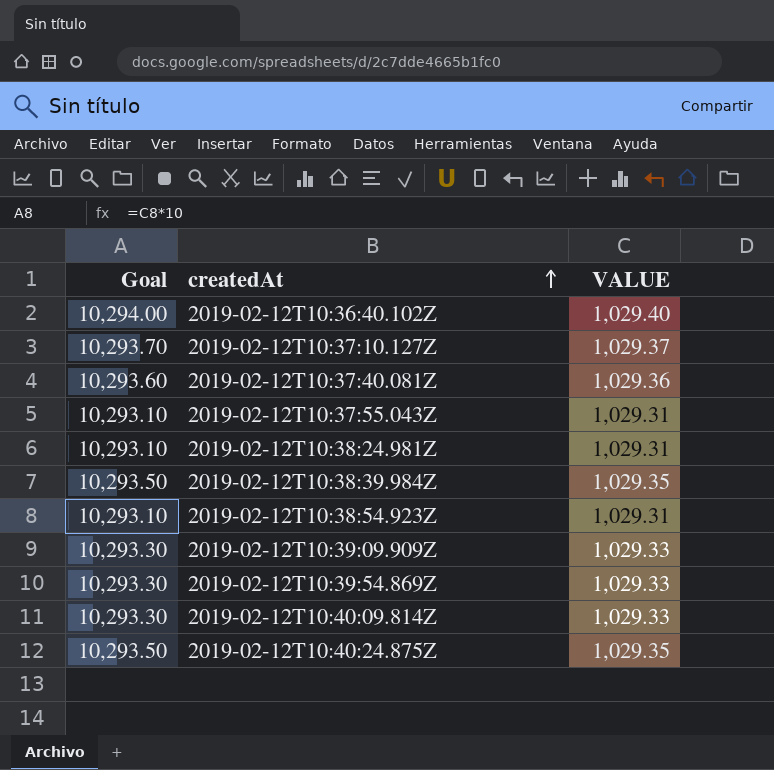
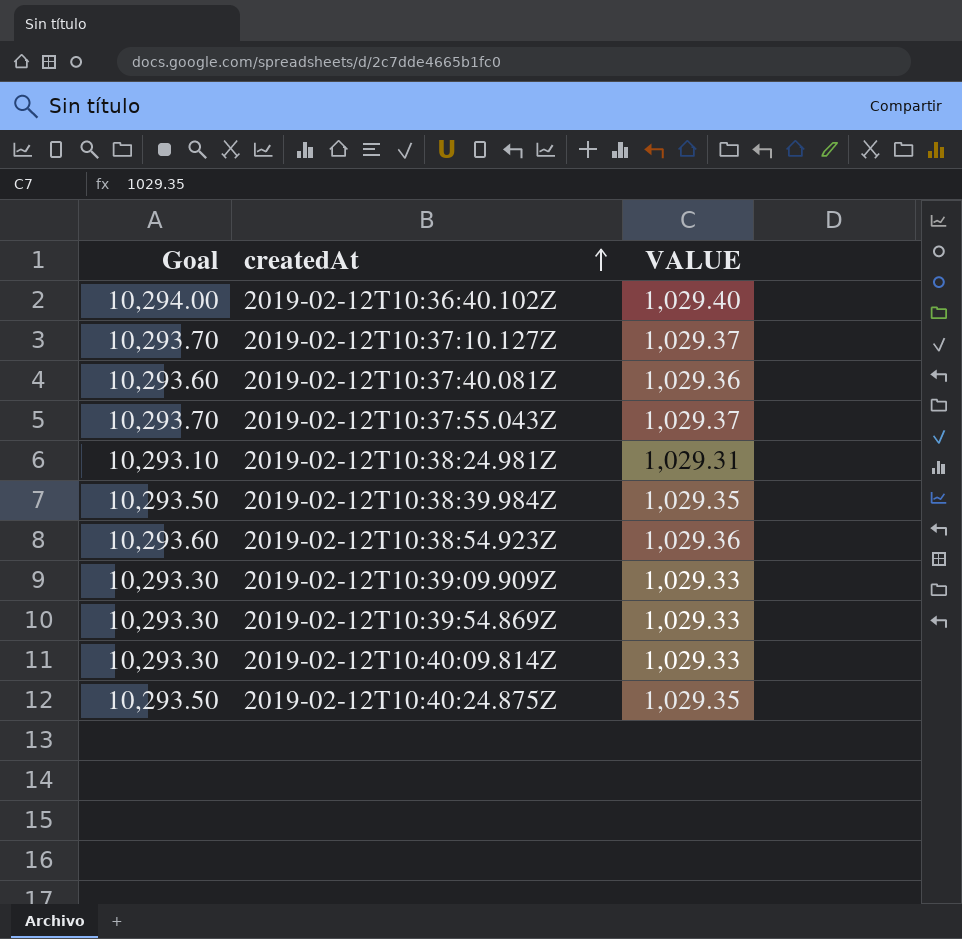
2019-02-12T10:37:55.043Z | Goal: 10,293.10 -> 10,293.70
2019-02-12T10:37:55.043Z | VALUE: 1,029.31 -> 1,029.37
2019-02-12T10:38:54.923Z | Goal: 10,293.10 -> 10,293.60
2019-02-12T10:38:54.923Z | VALUE: 1,029.31 -> 1,029.36

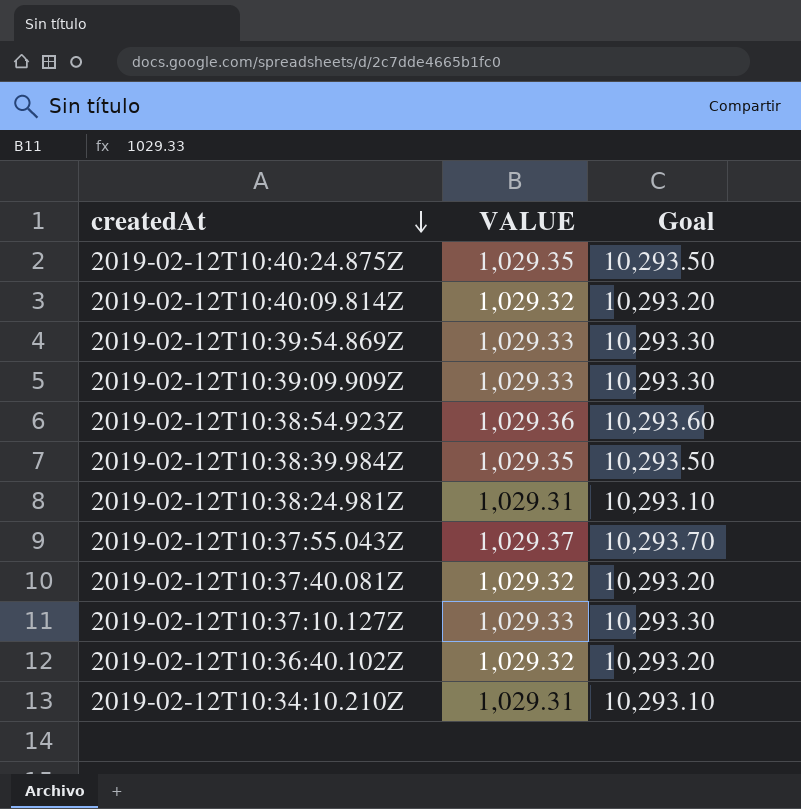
row order: createdAt ascending -> createdAt descending
column Goal | position: 1 -> 3
2019-02-12T10:40:09.814Z | VALUE: 1,029.33 -> 1,029.32
2019-02-12T10:40:09.814Z | Goal: 10,293.30 -> 10,293.20
2019-02-12T10:37:40.081Z | VALUE: 1,029.36 -> 1,029.32
2019-02-12T10:37:40.081Z | Goal: 10,293.60 -> 10,293.20
2019-02-12T10:37:10.127Z | VALUE: 1,029.37 -> 1,029.33
2019-02-12T10:37:10.127Z | Goal: 10,293.70 -> 10,293.30
2019-02-12T10:36:40.102Z | VALUE: 1,029.40 -> 1,029.32
2019-02-12T10:36:40.102Z | Goal: 10,294.00 -> 10,293.20
row 2019-02-12T10:34:10.210Z: none -> 1,029.31 | 10,293.10

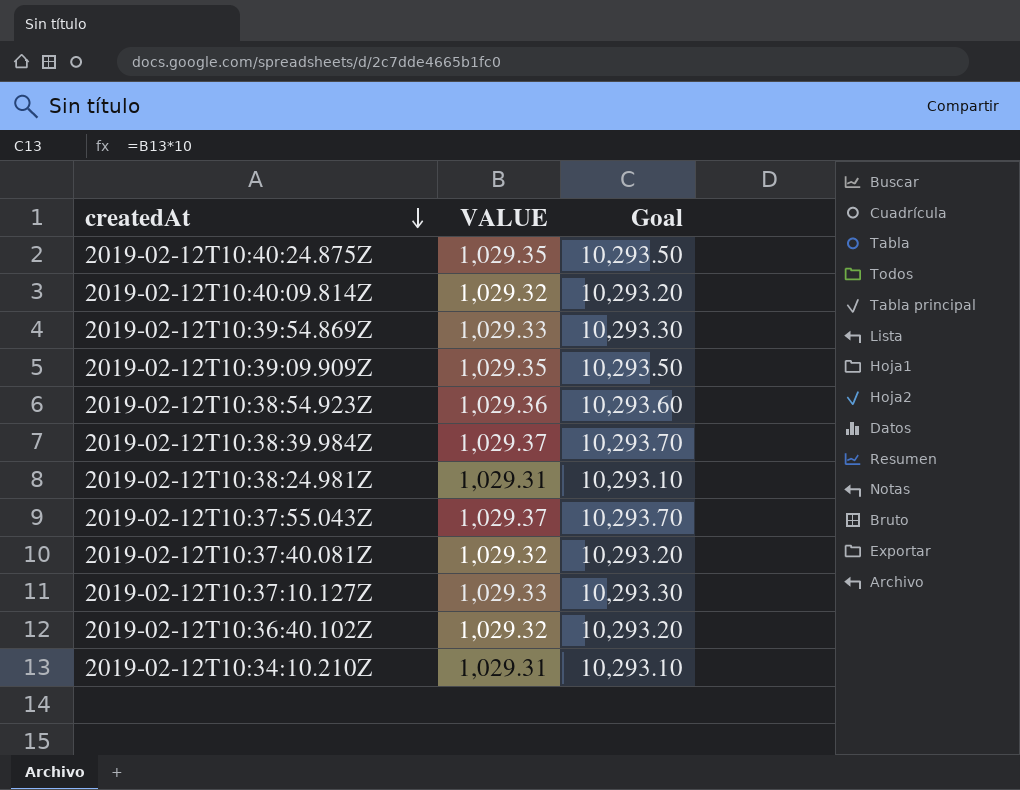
2019-02-12T10:39:09.909Z | VALUE: 1,029.33 -> 1,029.35
2019-02-12T10:39:09.909Z | Goal: 10,293.30 -> 10,293.50
2019-02-12T10:38:39.984Z | VALUE: 1,029.35 -> 1,029.37
2019-02-12T10:38:39.984Z | Goal: 10,293.50 -> 10,293.70

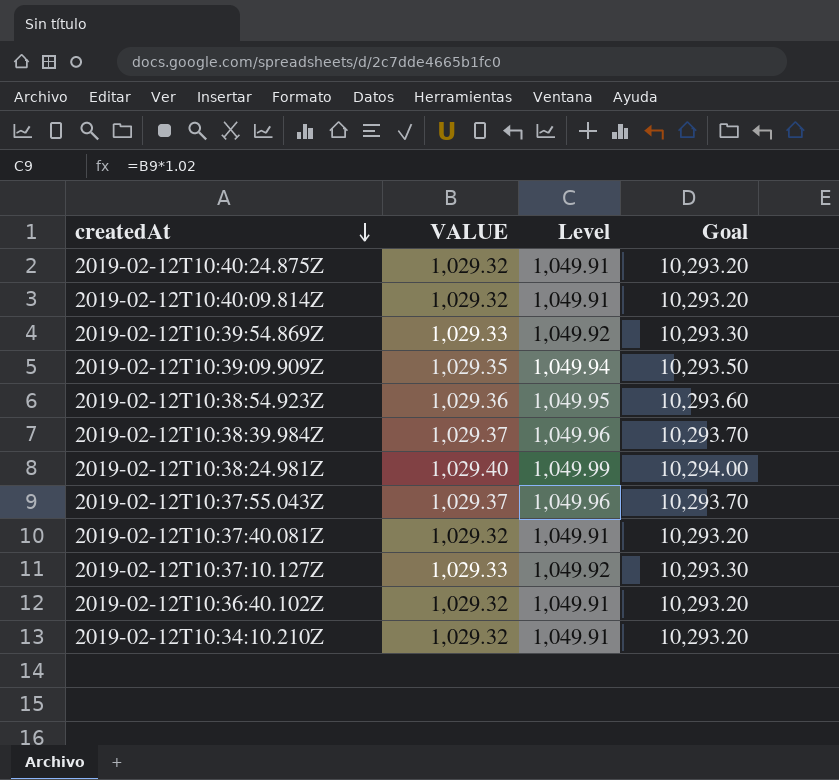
column Level | formula: none -> [VALUE] * 1.02
2019-02-12T10:40:24.875Z | VALUE: 1,029.35 -> 1,029.32
2019-02-12T10:40:24.875Z | Goal: 10,293.50 -> 10,293.20
2019-02-12T10:38:24.981Z | VALUE: 1,029.31 -> 1,029.40
2019-02-12T10:38:24.981Z | Goal: 10,293.10 -> 10,294.00
2019-02-12T10:34:10.210Z | VALUE: 1,029.31 -> 1,029.32
2019-02-12T10:34:10.210Z | Goal: 10,293.10 -> 10,293.20

